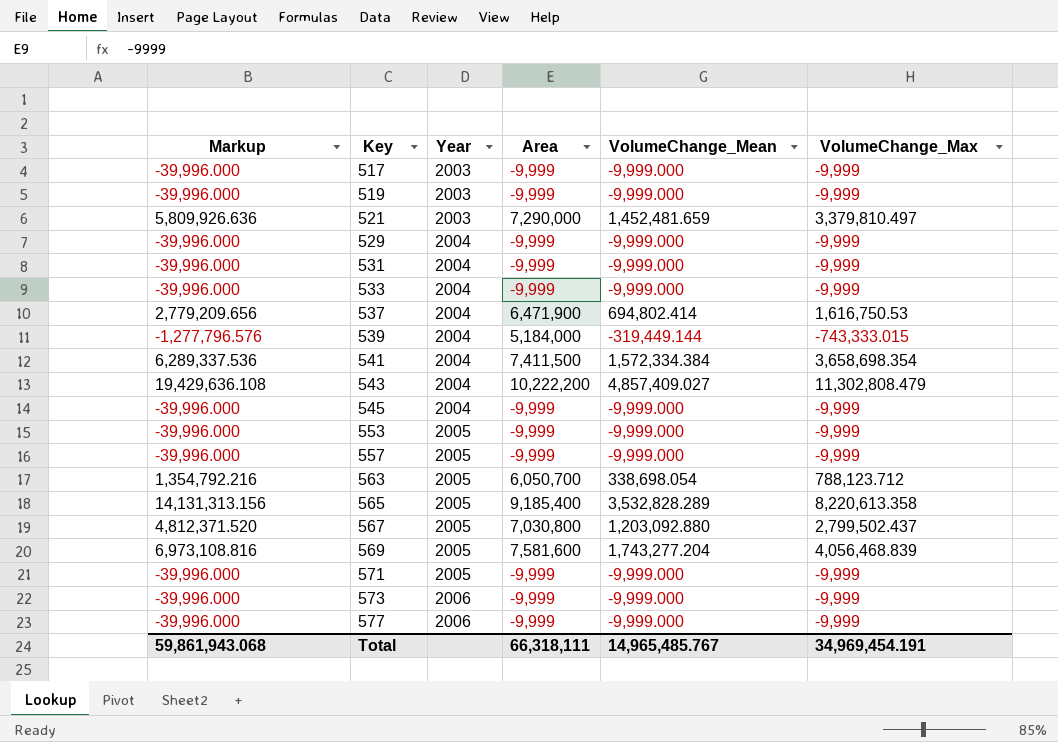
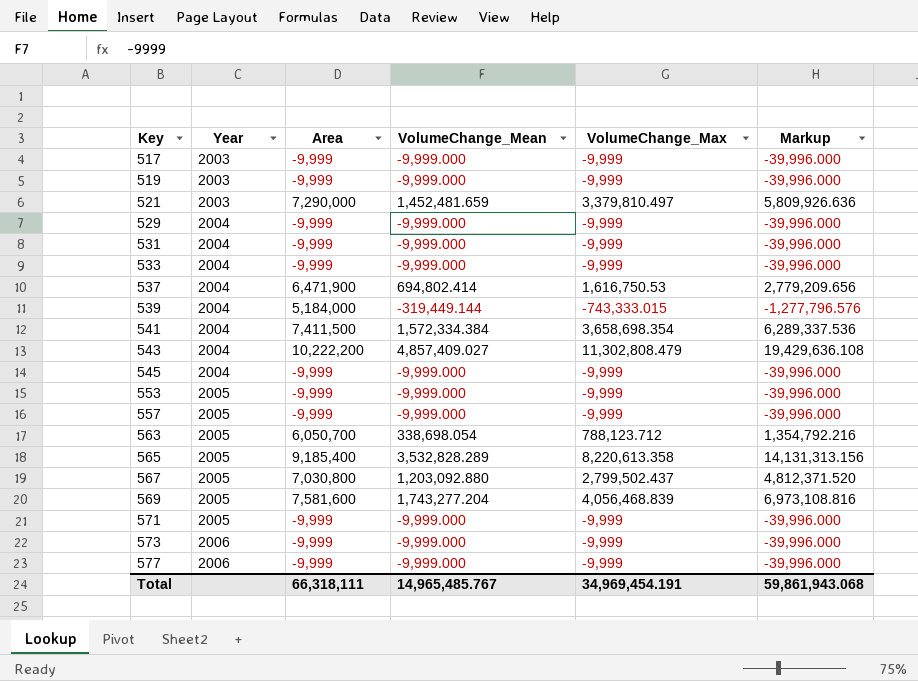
column Markup | position: 1 -> 6

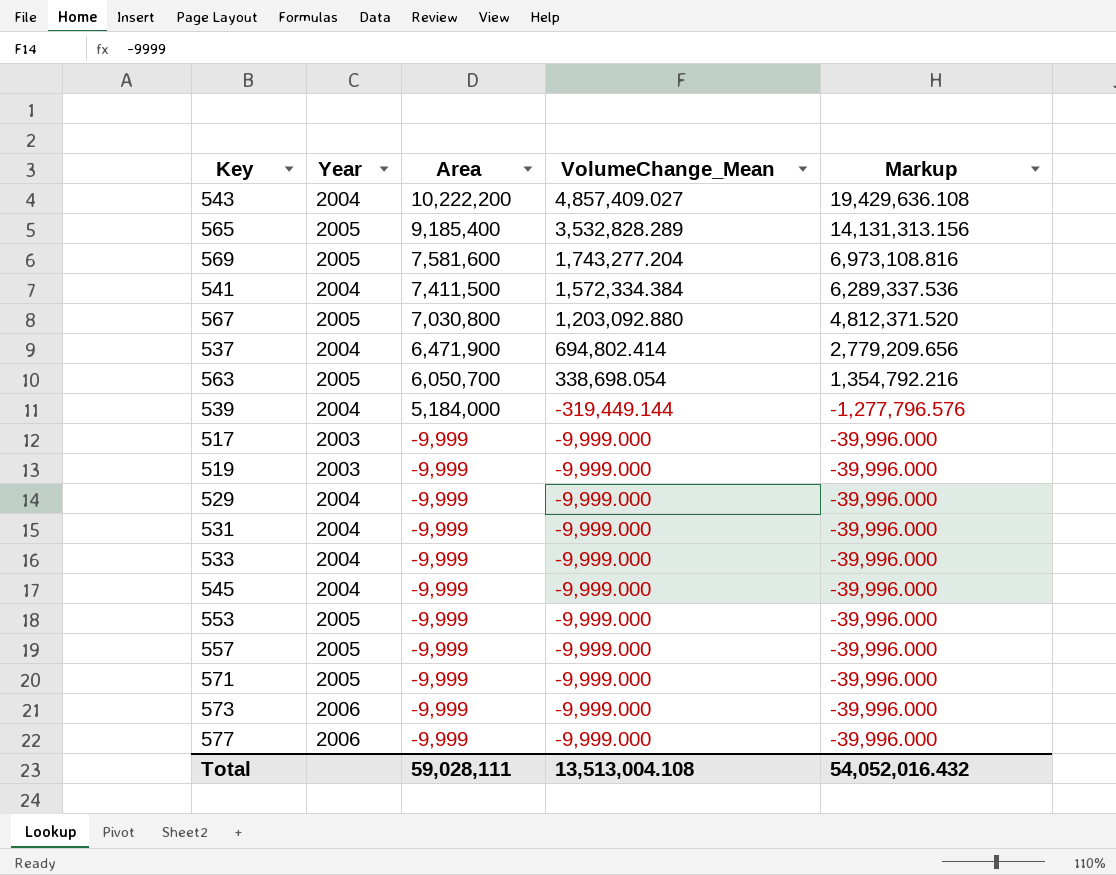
row order: Key ascending -> Area descending
column VolumeChange_Max | position: 5 -> none
row 521: 2003 | 7,290,000 | 1,452,481.659 | 3,379,810.497 | 5,809,926.636 -> none
Total | Area: 66,318,111 -> 59,028,111
Total | VolumeChange_Mean: 14,965,485.767 -> 13,513,004.108
Total | Markup: 59,861,943.068 -> 54,052,016.432

